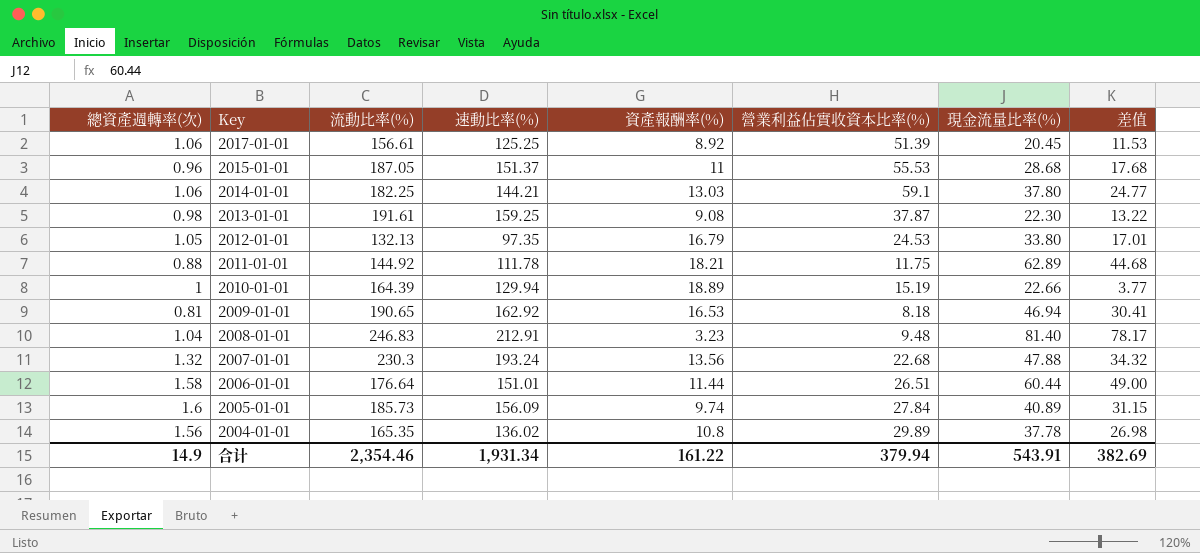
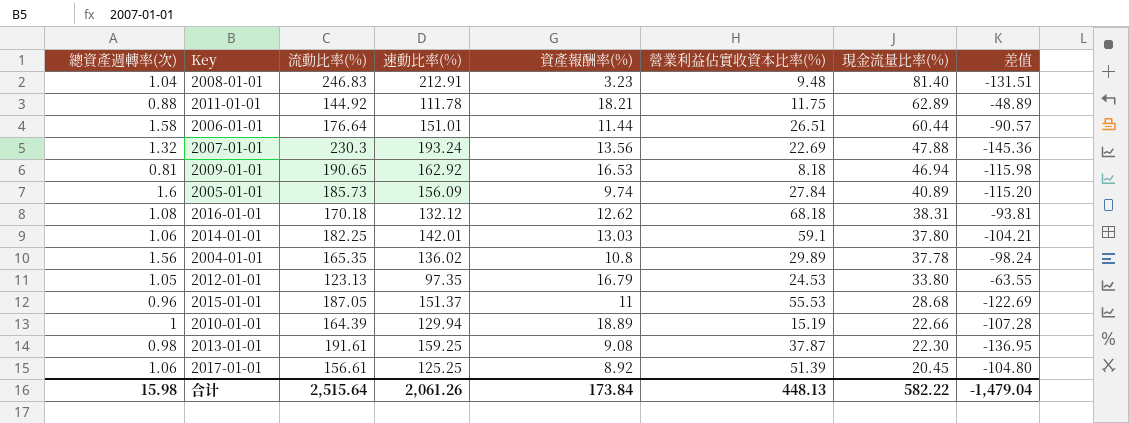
row order: Key descending -> 現金流量比率(%) descending
column 差值 | formula: [現金流量比率(%)] - [資產報酬率(%)] -> [現金流量比率(%)] - [速動比率(%)]
2007-01-01 | 營業利益佔實收資本比率(%): 22.68 -> 22.69
row 2016-01-01: none -> 1.08 | 170.18 | 132.12 | 12.62 | 68.18 | 38.31 | -93.81
2014-01-01 | 速動比率(%): 144.21 -> 142.01
2012-01-01 | 流動比率(%): 132.13 -> 123.13
合计 | 總資產週轉率(次): 14.9 -> 15.98
合计 | 流動比率(%): 2,354.46 -> 2,515.64
合计 | 速動比率(%): 1,931.34 -> 2,061.26
合计 | 資產報酬率(%): 161.22 -> 173.84
合计 | 營業利益佔實收資本比率(%): 379.94 -> 448.13
合计 | 現金流量比率(%): 543.91 -> 582.22
合计 | 差值: 382.69 -> -1,479.04

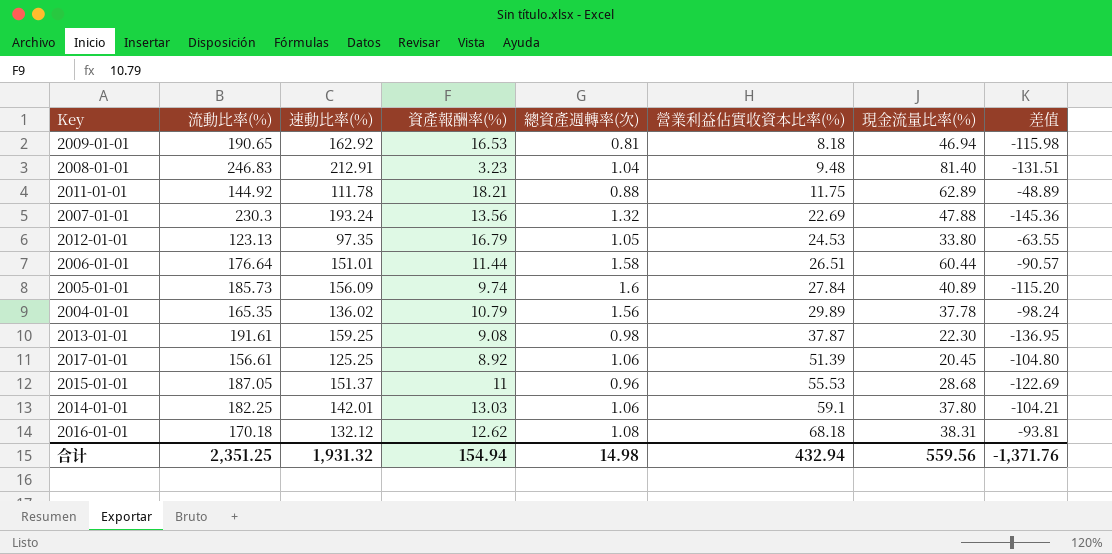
row order: 現金流量比率(%) descending -> 營業利益佔實收資本比率(%) ascending
column 總資產週轉率(次) | position: 1 -> 5
row 2010-01-01: 1 | 164.39 | 129.94 | 18.89 | 15.19 | 22.66 | -107.28 -> none
2004-01-01 | 資產報酬率(%): 10.8 -> 10.79
合计 | 流動比率(%): 2,515.64 -> 2,351.25
合计 | 速動比率(%): 2,061.26 -> 1,931.32
合计 | 資產報酬率(%): 173.84 -> 154.94
合计 | 總資產週轉率(次): 15.98 -> 14.98
合计 | 營業利益佔實收資本比率(%): 448.13 -> 432.94
合计 | 現金流量比率(%): 582.22 -> 559.56
合计 | 差值: -1,479.04 -> -1,371.76

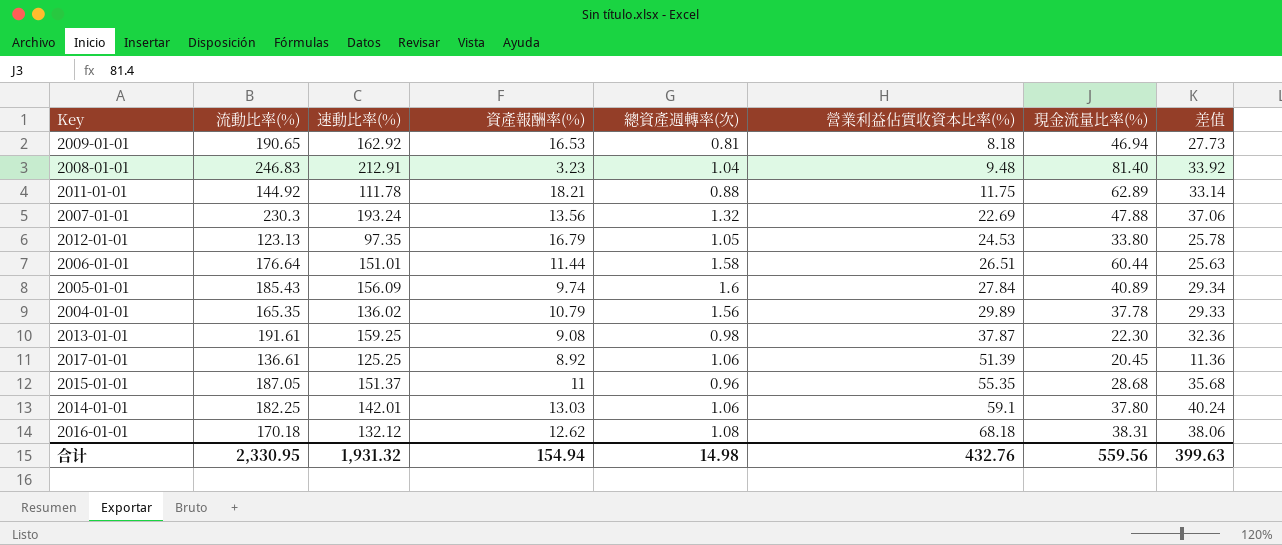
column 差值 | formula: [現金流量比率(%)] - [速動比率(%)] -> [流動比率(%)] - [速動比率(%)]
2005-01-01 | 流動比率(%): 185.73 -> 185.43
2017-01-01 | 流動比率(%): 156.61 -> 136.61
2015-01-01 | 營業利益佔實收資本比率(%): 55.53 -> 55.35
合计 | 流動比率(%): 2,351.25 -> 2,330.95
合计 | 營業利益佔實收資本比率(%): 432.94 -> 432.76
合计 | 差值: -1,371.76 -> 399.63

